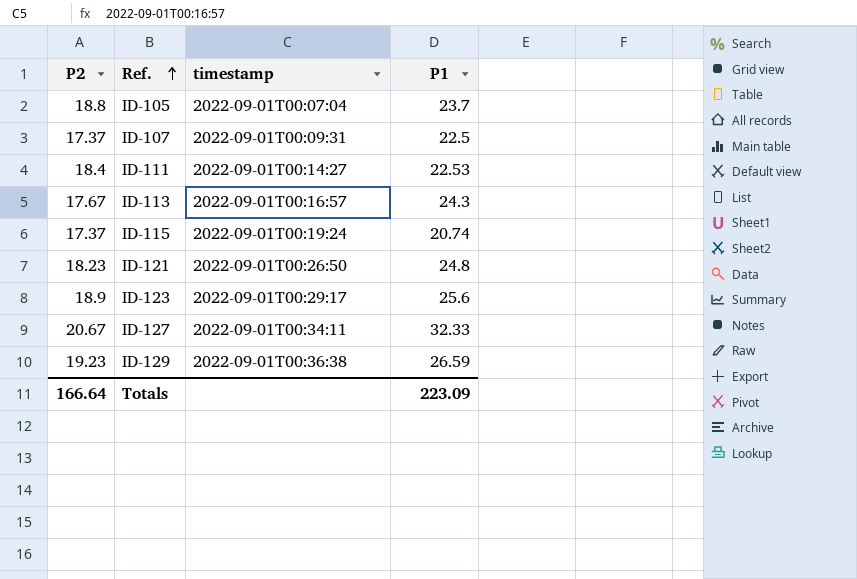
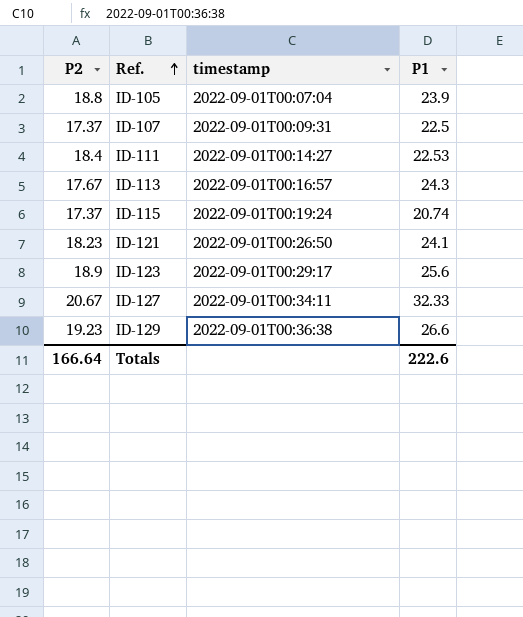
ID-105 | P1: 23.7 -> 23.9
ID-121 | P1: 24.8 -> 24.1
ID-129 | P1: 26.59 -> 26.6
Totals | P1: 223.09 -> 222.6

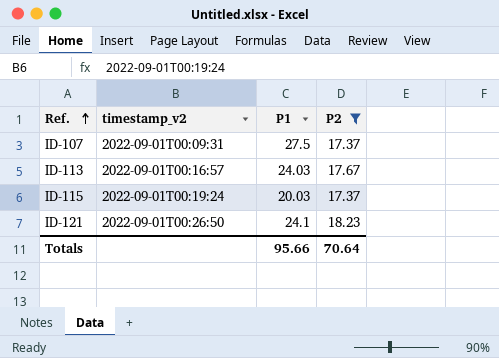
filter: none -> P2 <= 18.23
column name: timestamp -> timestamp_v2
column P2 | position: 1 -> 4
ID-107 | P1: 22.5 -> 27.5
ID-113 | P1: 24.3 -> 24.03
ID-115 | P1: 20.74 -> 20.03
Totals | P1: 222.6 -> 95.66
Totals | P2: 166.64 -> 70.64

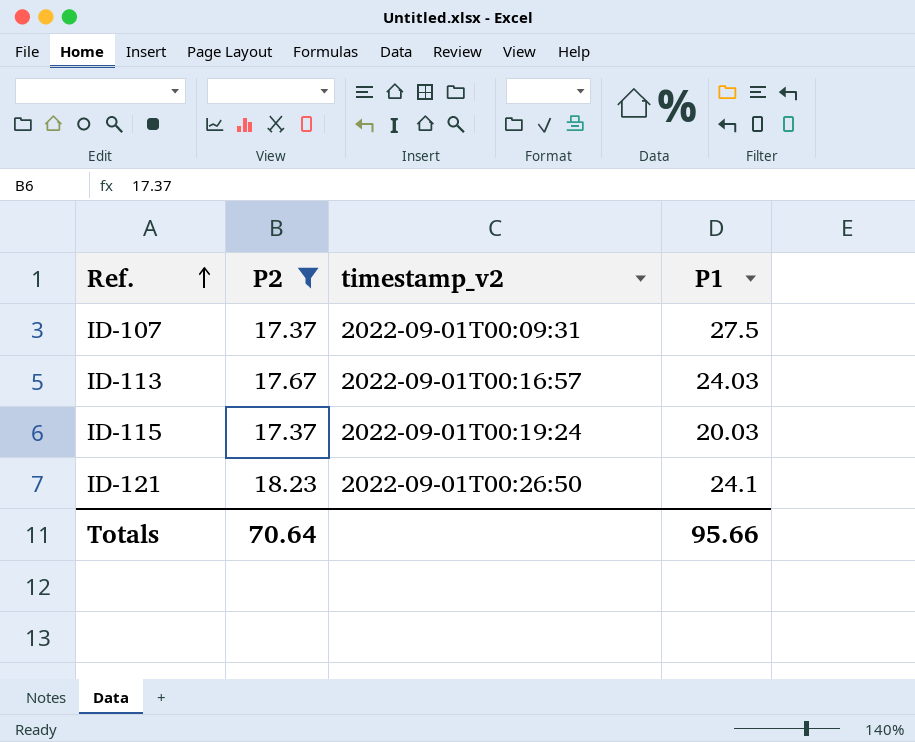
column P2 | position: 4 -> 2

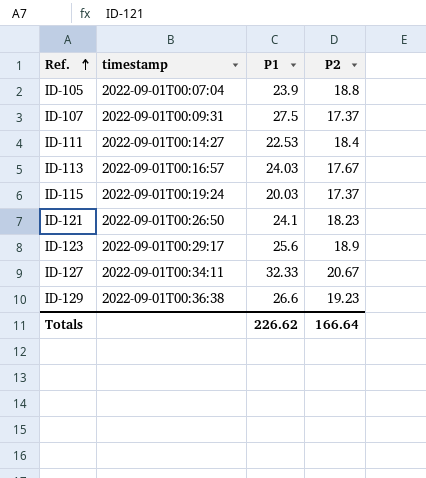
filter: P2 <= 18.23 -> none
column name: timestamp_v2 -> timestamp
column P2 | position: 2 -> 4
Totals | P1: 95.66 -> 226.62
Totals | P2: 70.64 -> 166.64

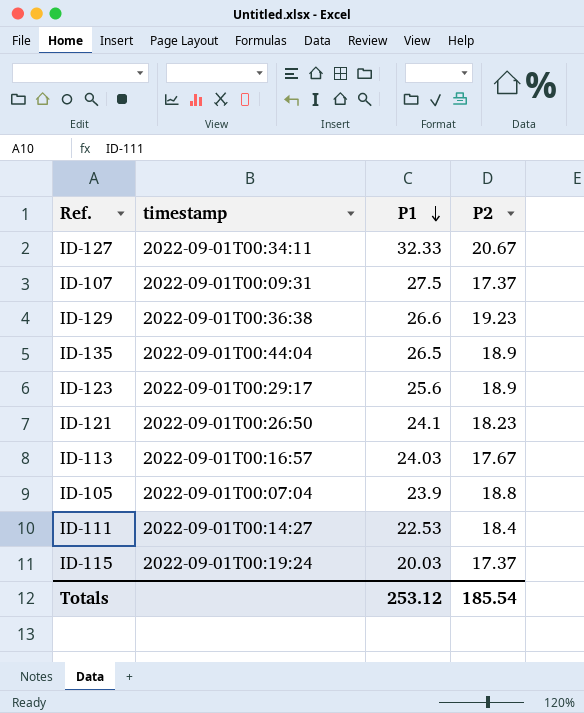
row order: Ref. ascending -> P1 descending
row ID-135: none -> 2022-09-01T00:44:04 | 26.5 | 18.9
Totals | P1: 226.62 -> 253.12
Totals | P2: 166.64 -> 185.54

